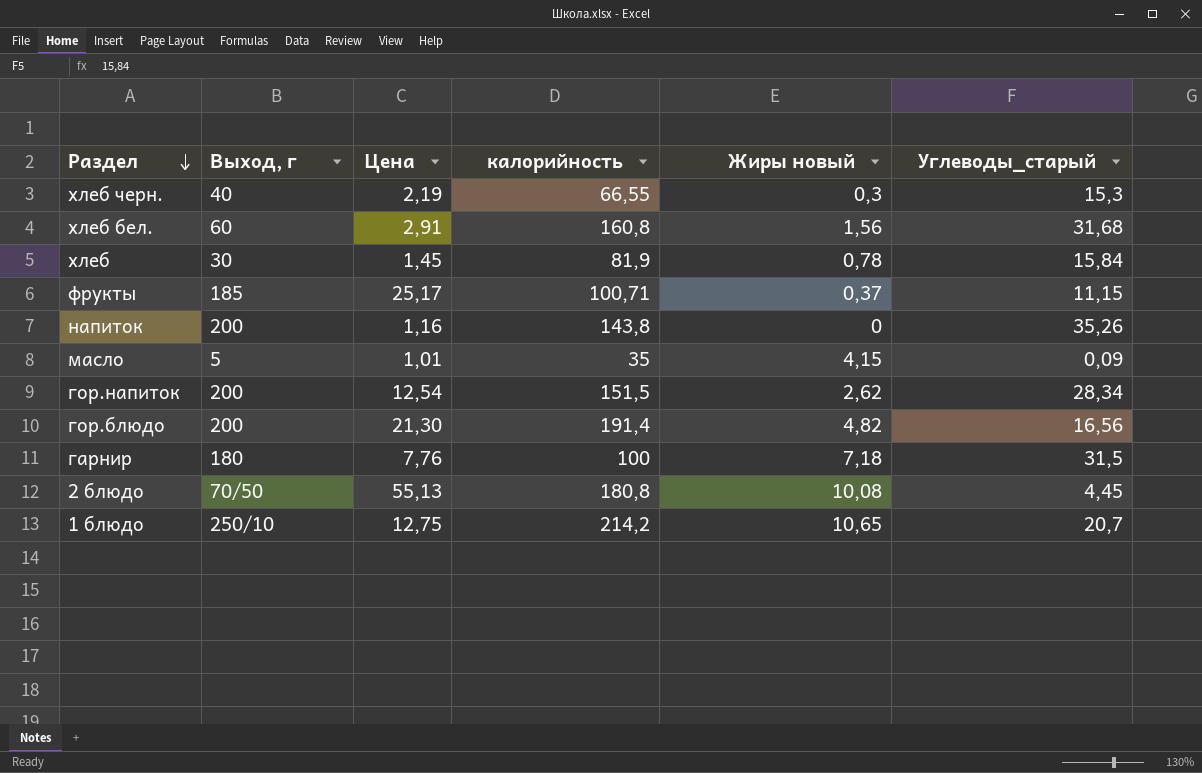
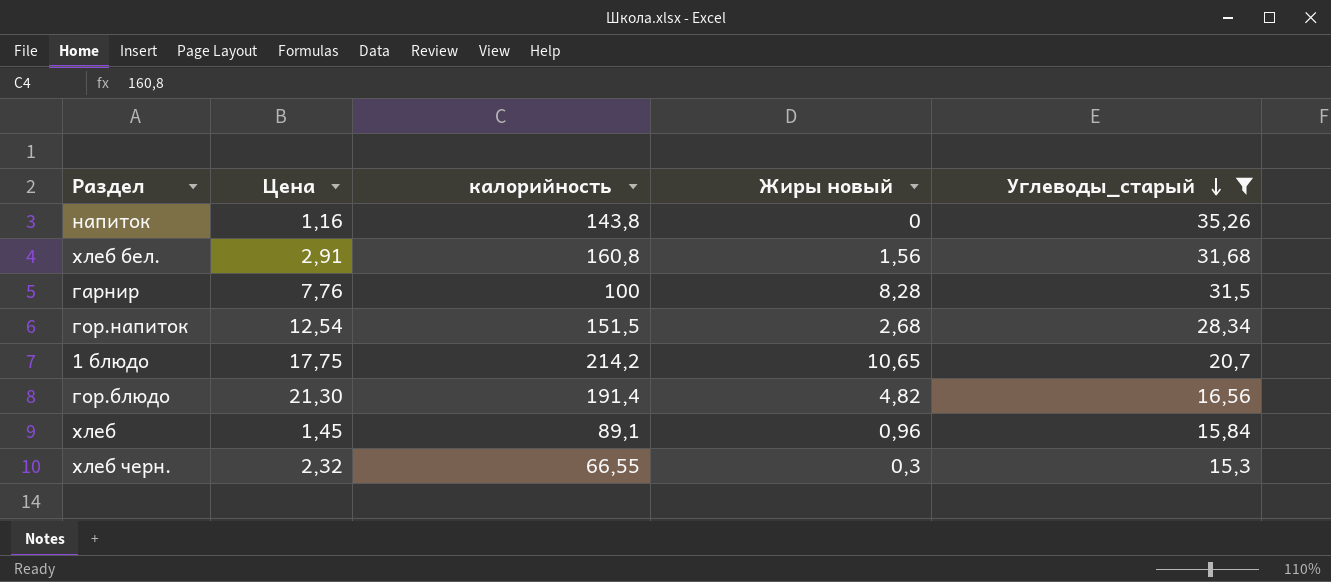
filter: none -> Углеводы_старый >= 15,3
row order: Раздел descending -> Углеводы_старый descending
column Выход, г | position: 2 -> none
гарнир | Жиры новый: 7,18 -> 8,28
гор.напиток | Жиры новый: 2,62 -> 2,68
1 блюдо | Цена: 12,75 -> 17,75
хлеб | калорийность: 81,9 -> 89,1
хлеб | Жиры новый: 0,78 -> 0,96
хлеб черн. | Цена: 2,19 -> 2,32

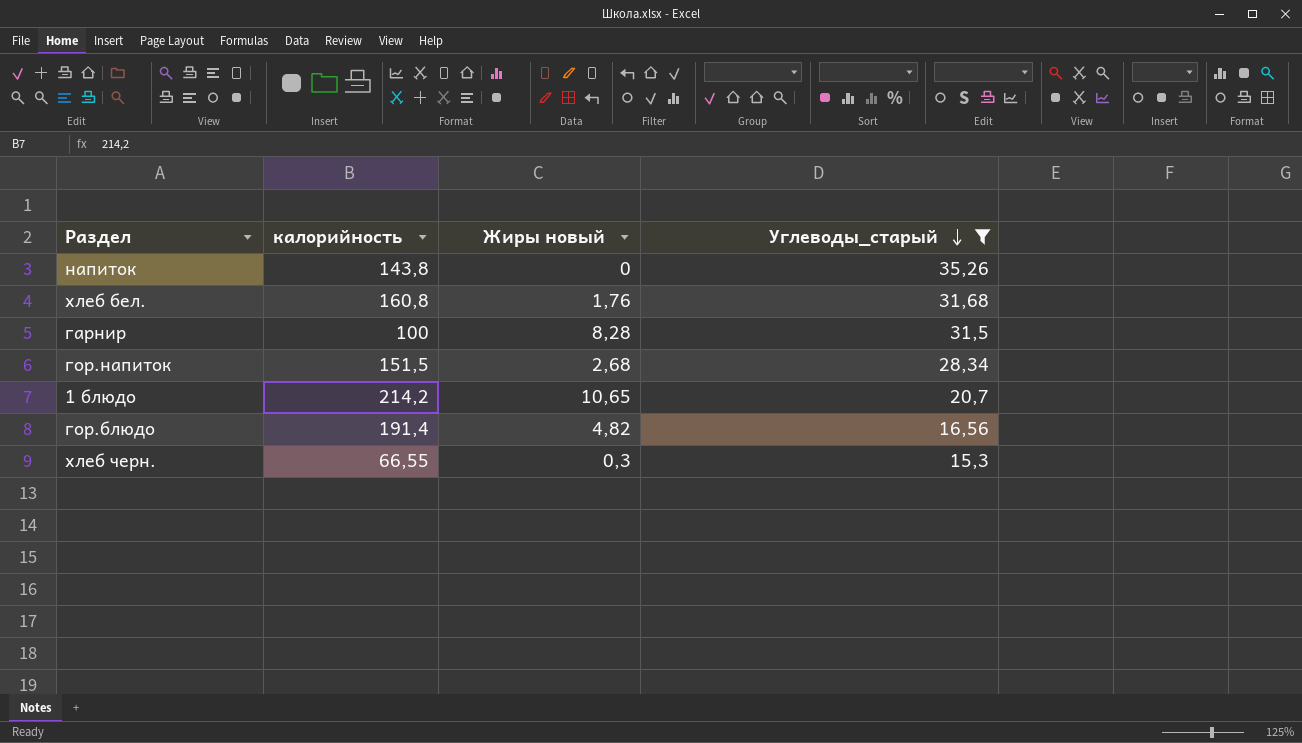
column Цена | position: 2 -> none
row хлеб: 1,45 | 89,1 | 0,96 | 15,84 -> none
хлеб бел. | Жиры новый: 1,56 -> 1,76

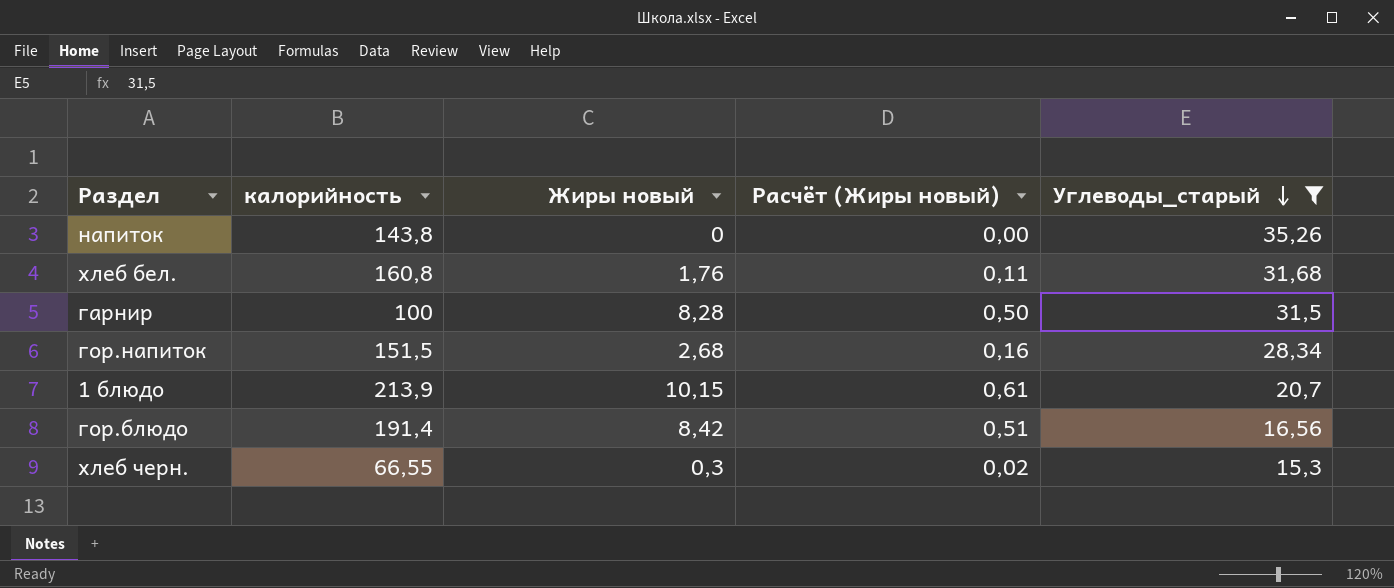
column Расчёт (Жиры новый) | formula: none -> [Жиры новый] * 0,06
1 блюдо | калорийность: 214,2 -> 213,9
1 блюдо | Жиры новый: 10,65 -> 10,15
гор.блюдо | Жиры новый: 4,82 -> 8,42

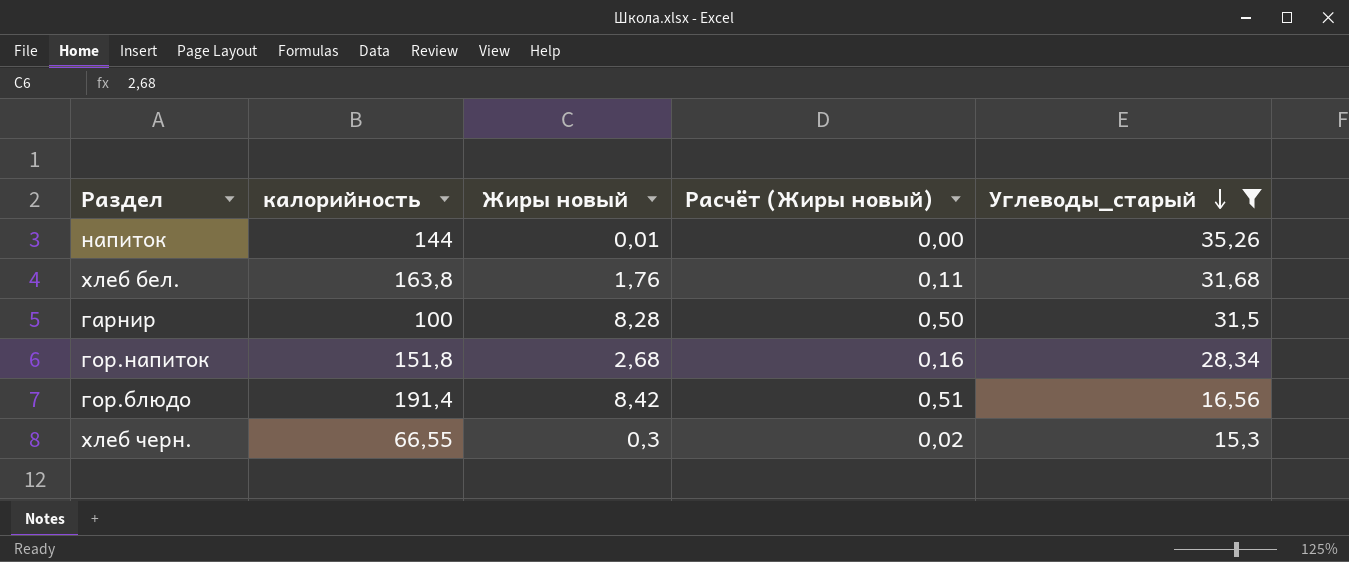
row 1 блюдо: 213,9 | 10,15 | 0,61 | 20,7 -> none
напиток | калорийность: 143,8 -> 144
напиток | Жиры новый: 0 -> 0,01
хлеб бел. | калорийность: 160,8 -> 163,8
гор.напиток | калорийность: 151,5 -> 151,8

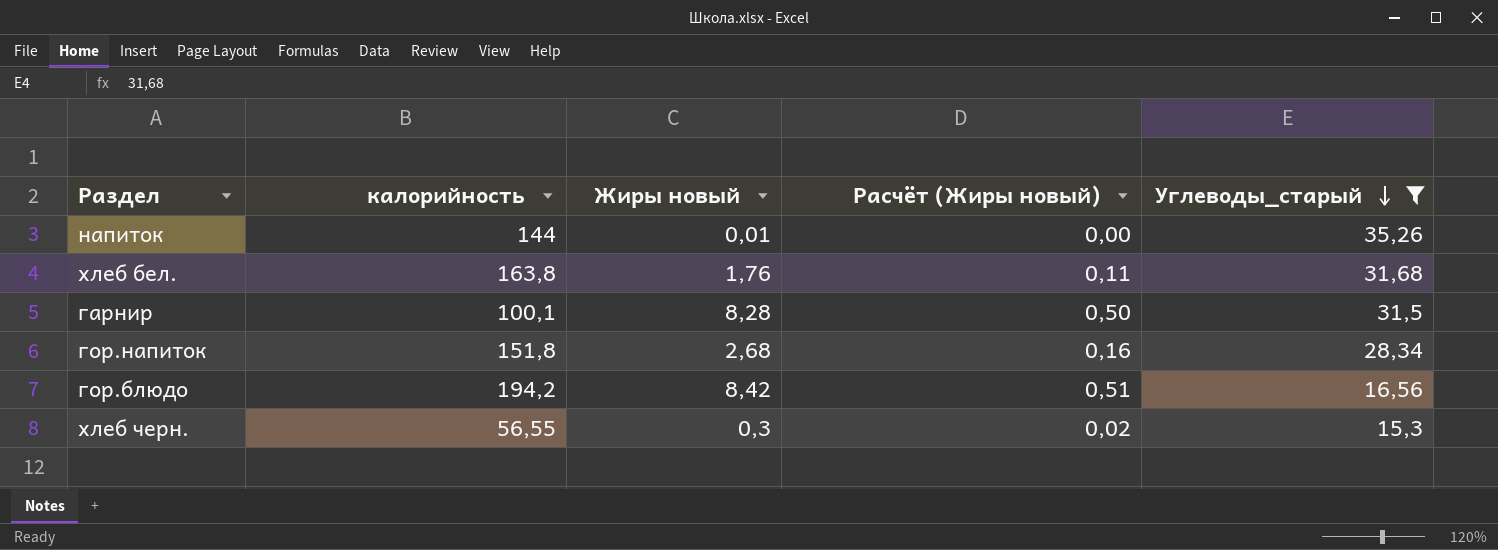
гарнир | калорийность: 100 -> 100,1
гор.блюдо | калорийность: 191,4 -> 194,2
хлеб черн. | калорийность: 66,55 -> 56,55

